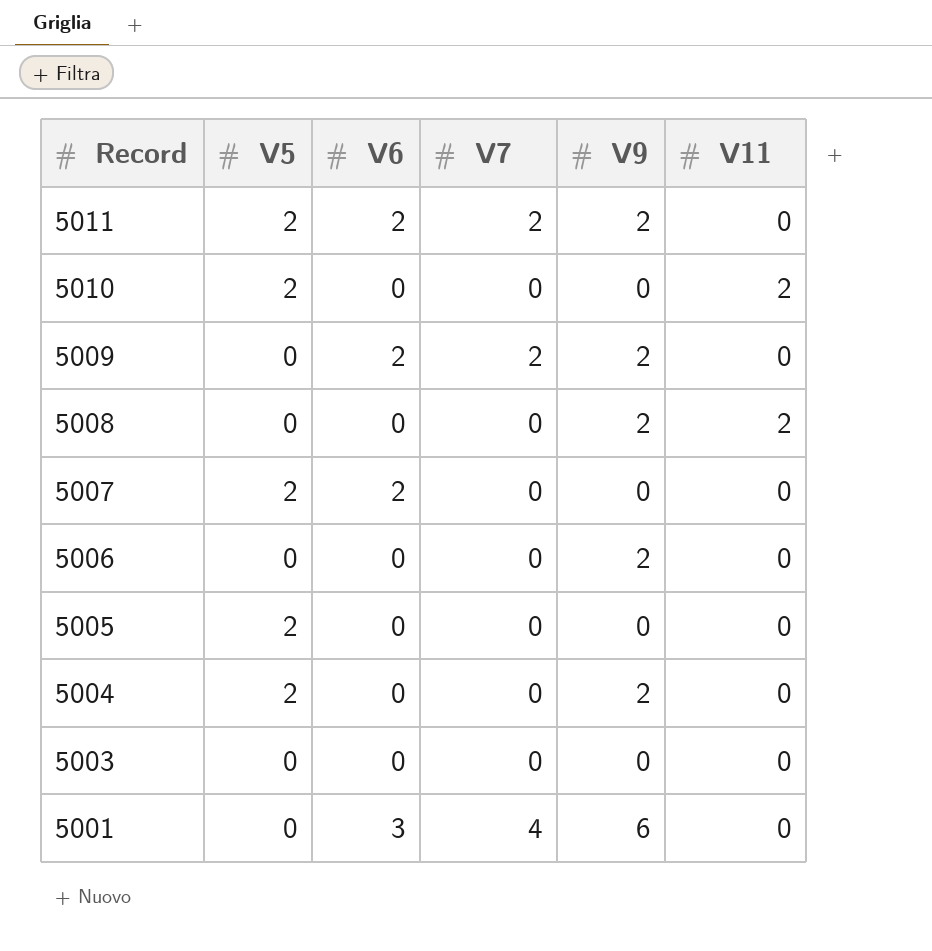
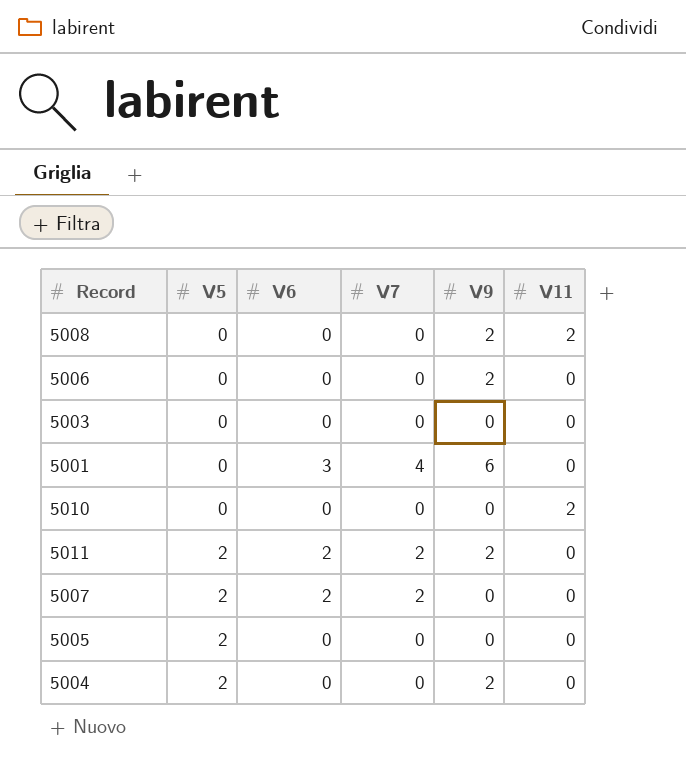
row order: Record descending -> V5 ascending
row 5009: 0 | 2 | 2 | 2 | 0 -> none
5010 | V5: 2 -> 0
5007 | V7: 0 -> 2

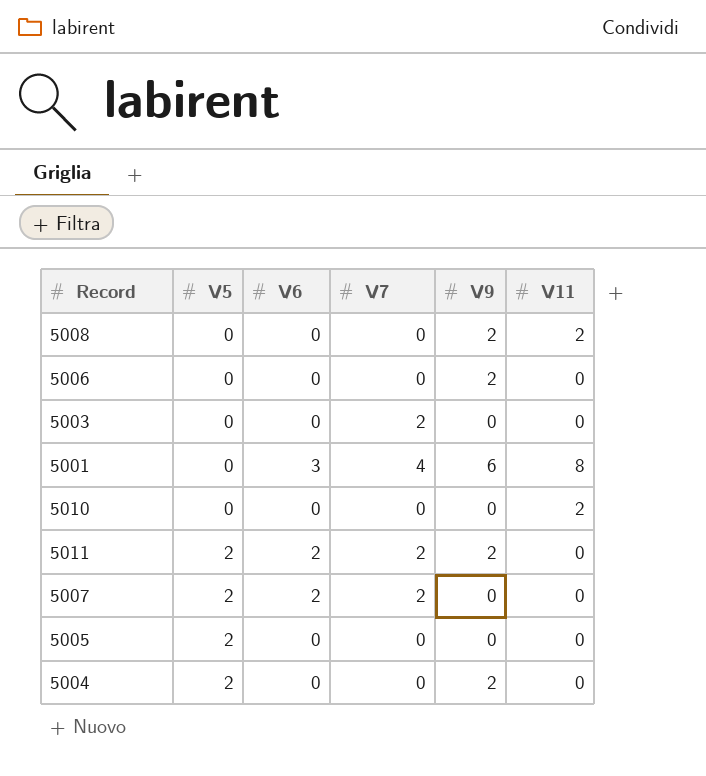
5003 | V7: 0 -> 2
5001 | V11: 0 -> 8

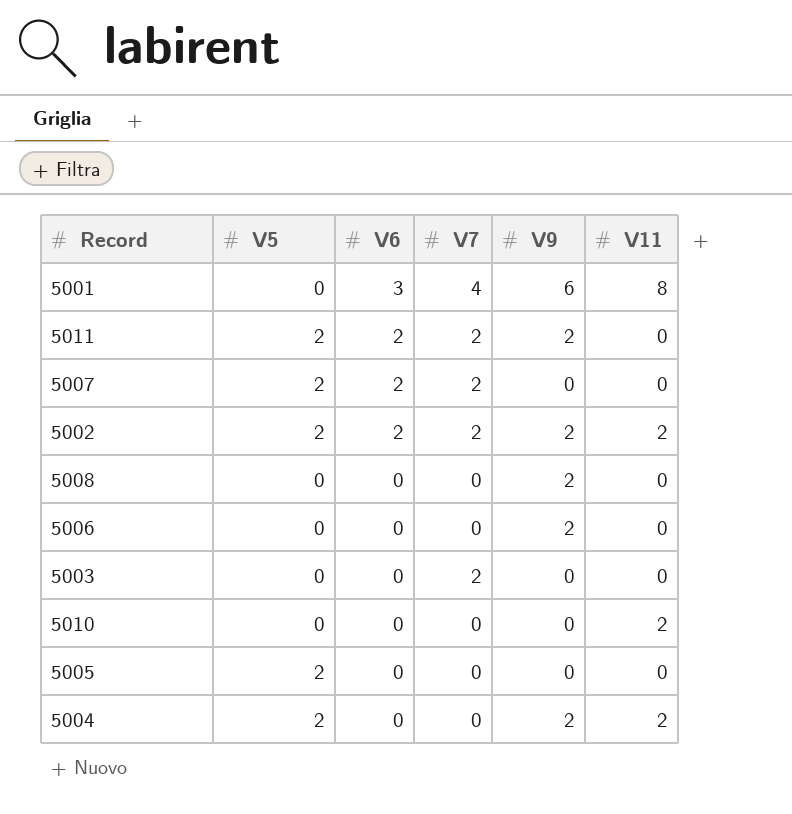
row order: V5 ascending -> V6 descending
row 5002: none -> 2 | 2 | 2 | 2 | 2
5008 | V11: 2 -> 0
5004 | V11: 0 -> 2

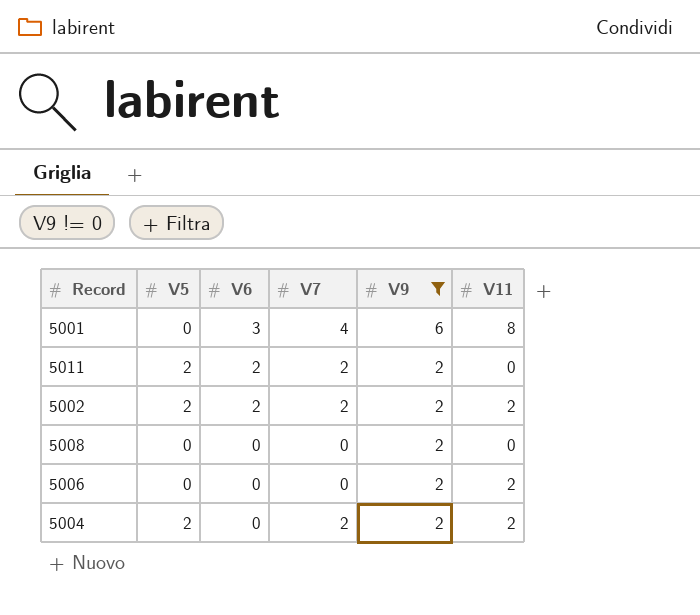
filter: none -> V9 != 0
5006 | V11: 0 -> 2
5004 | V7: 0 -> 2

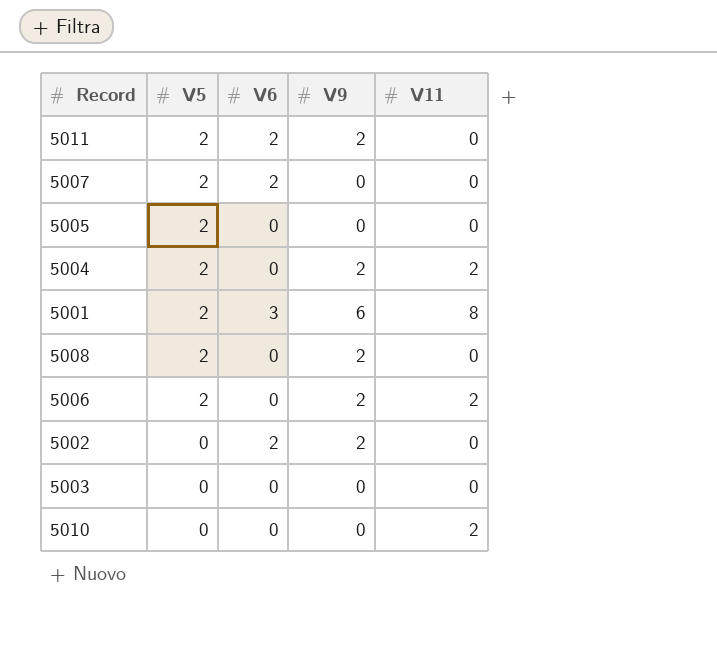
filter: V9 != 0 -> none
row order: V6 descending -> V5 descending
column V7 | position: 4 -> none
5001 | V5: 0 -> 2
5008 | V5: 0 -> 2
5006 | V5: 0 -> 2
5002 | V5: 2 -> 0
5002 | V11: 2 -> 0

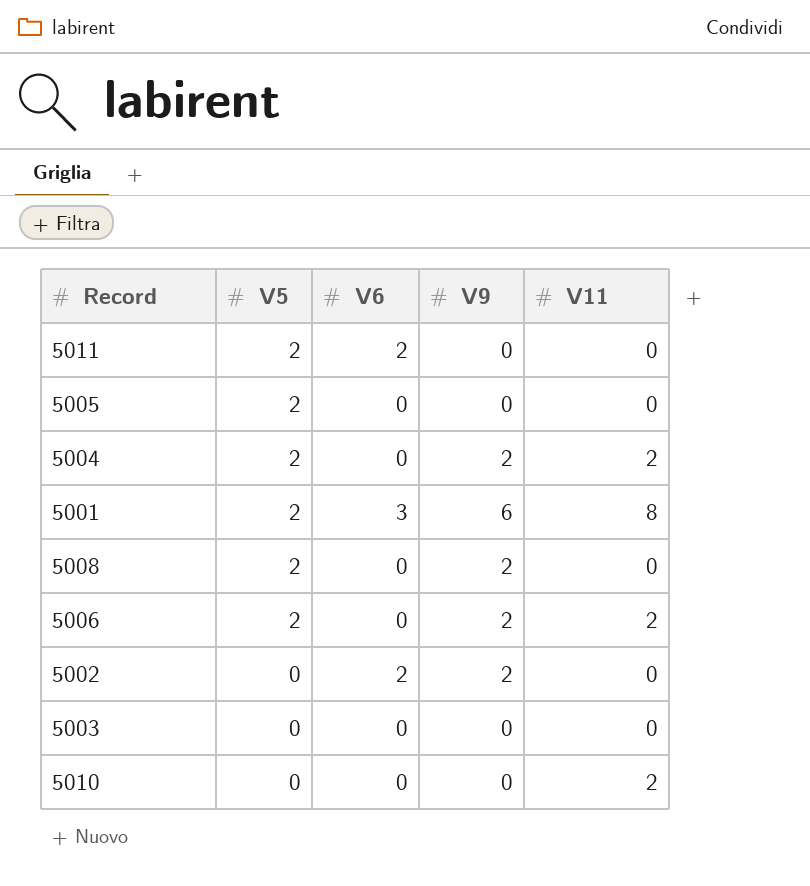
row 5007: 2 | 2 | 0 | 0 -> none
5011 | V9: 2 -> 0

